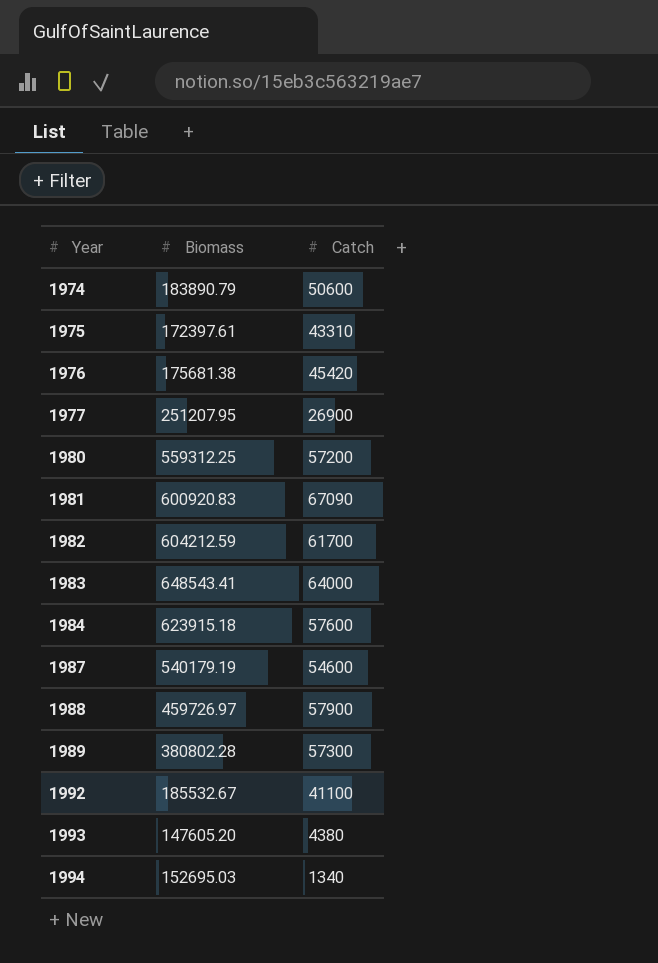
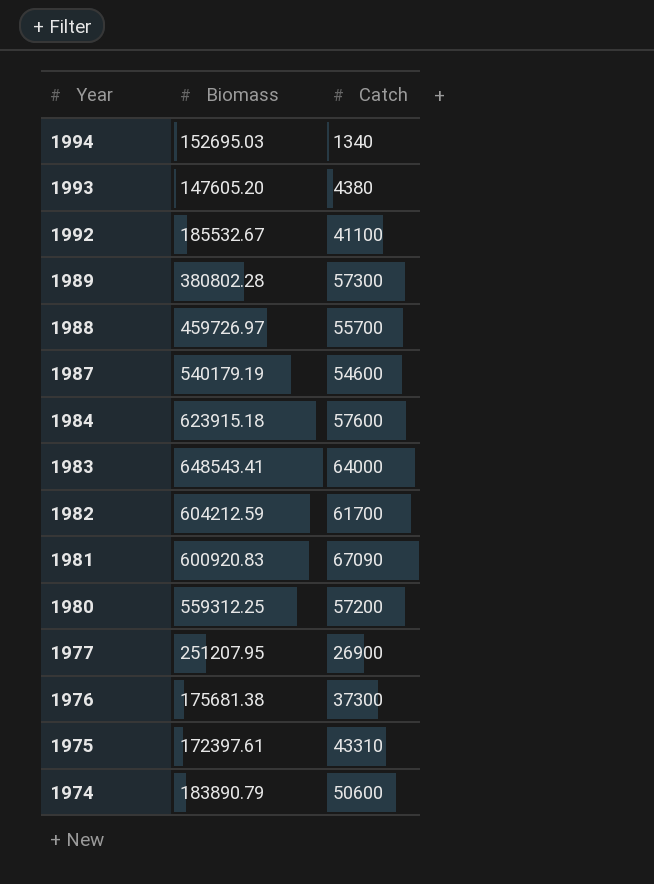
row order: Year ascending -> Year descending
1988 | Catch: 57900 -> 55700
1976 | Catch: 45420 -> 37300

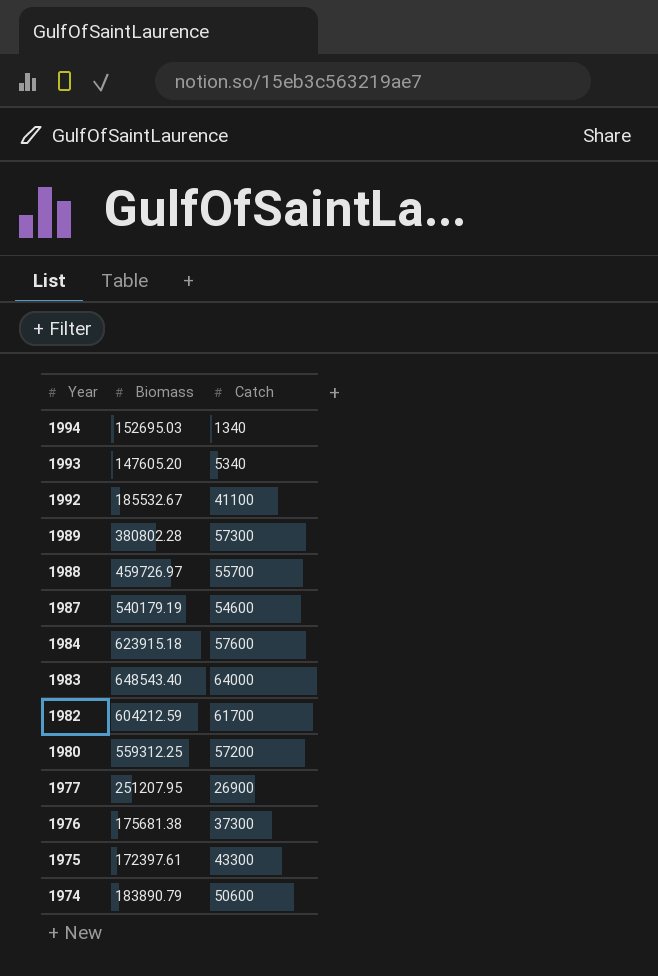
row 1981: 600920.83 | 67090 -> none
1993 | Catch: 4380 -> 5340
1983 | Biomass: 648543.41 -> 648543.40
1975 | Catch: 43310 -> 43300

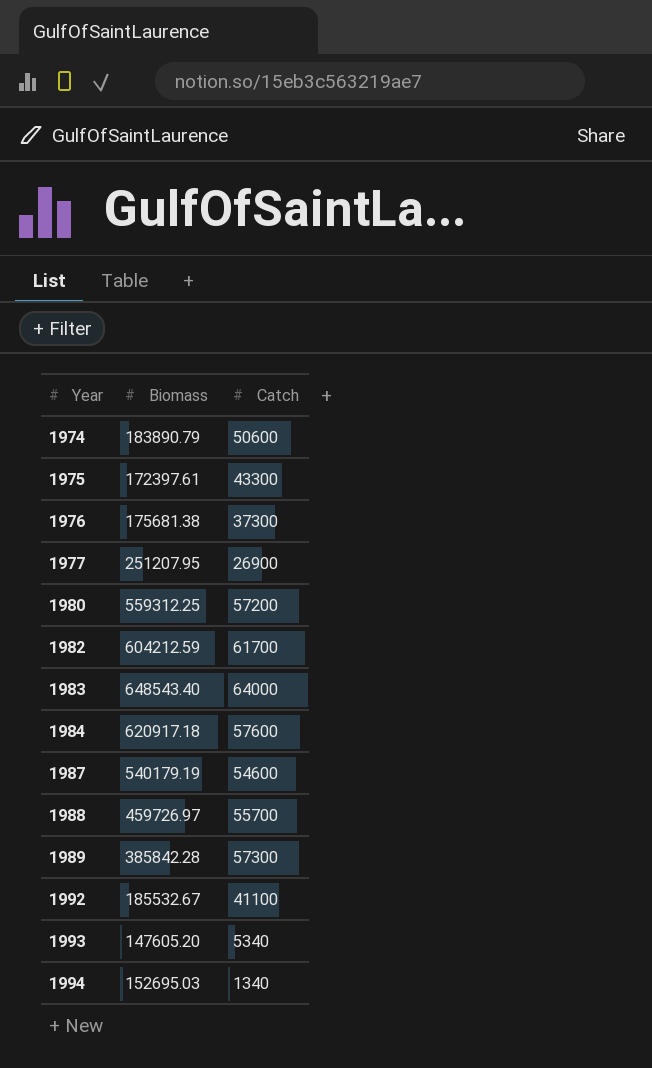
row order: Year descending -> Year ascending
1984 | Biomass: 623915.18 -> 620917.18
1989 | Biomass: 380802.28 -> 385842.28

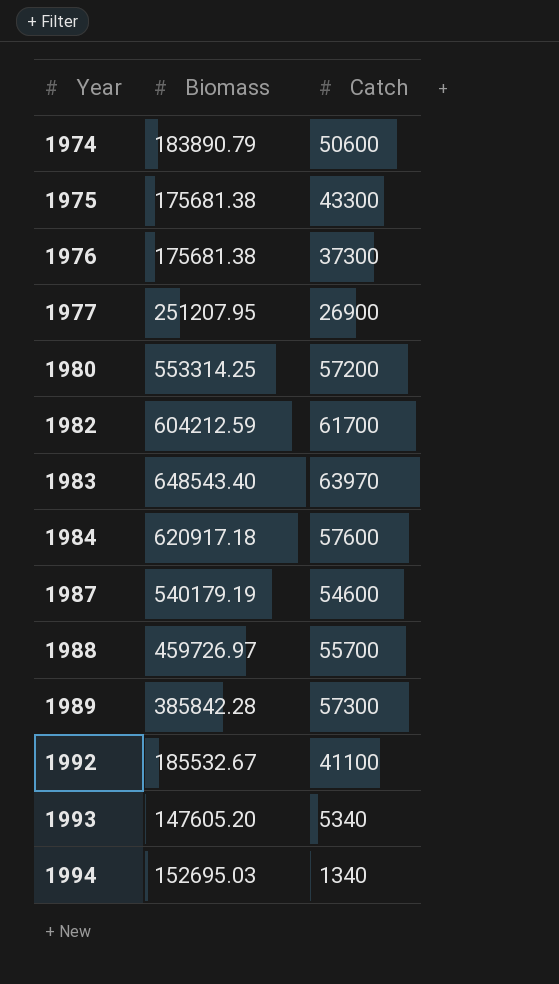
1975 | Biomass: 172397.61 -> 175681.38
1980 | Biomass: 559312.25 -> 553314.25
1983 | Catch: 64000 -> 63970

